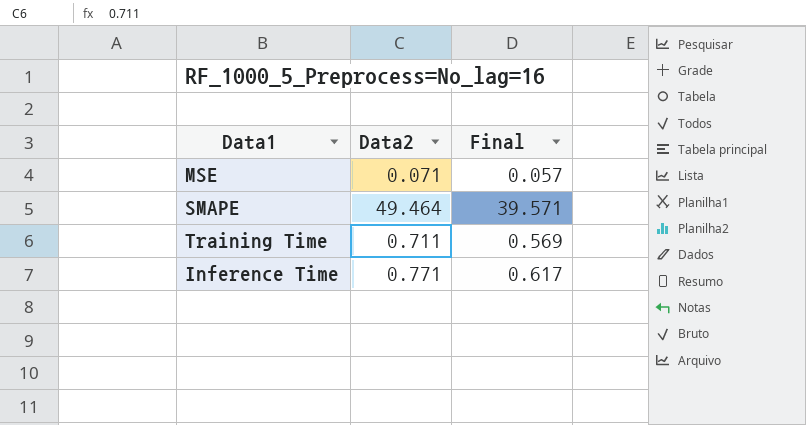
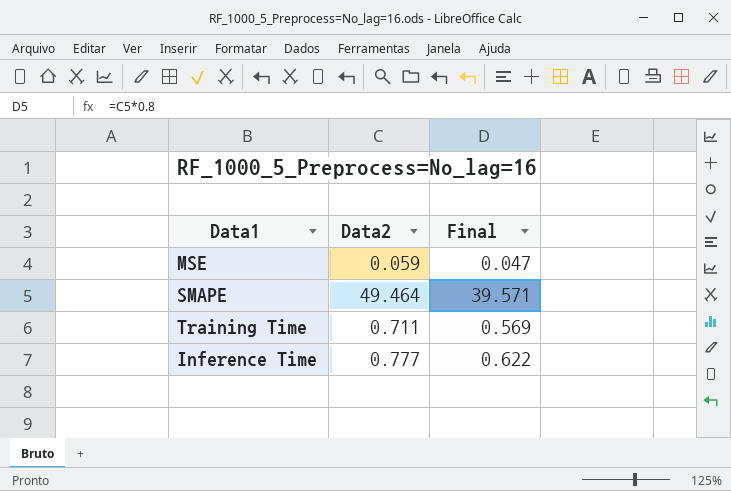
MSE | Data2: 0.071 -> 0.059
MSE | Final: 0.057 -> 0.047
Inference Time | Data2: 0.771 -> 0.777
Inference Time | Final: 0.617 -> 0.622

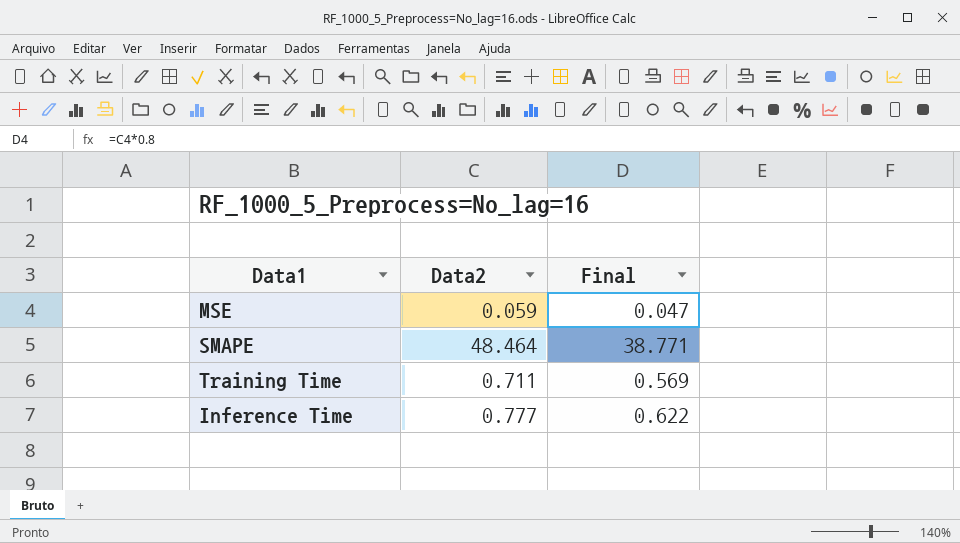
SMAPE | Data2: 49.464 -> 48.464
SMAPE | Final: 39.571 -> 38.771

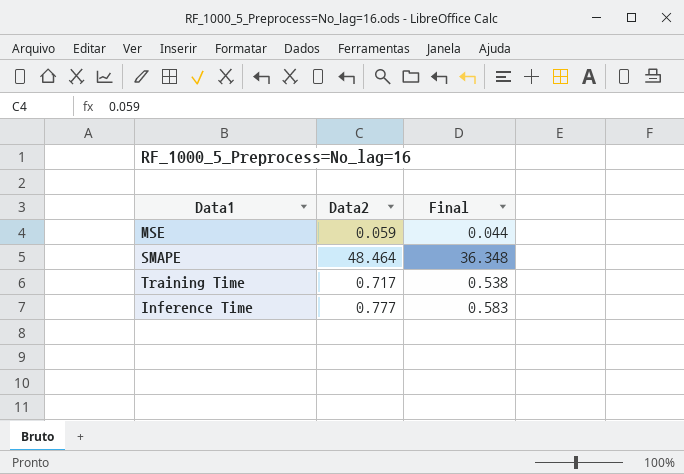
column Final | formula: [Data2] * 0.8 -> [Data2] * 0.75
Training Time | Data2: 0.711 -> 0.717

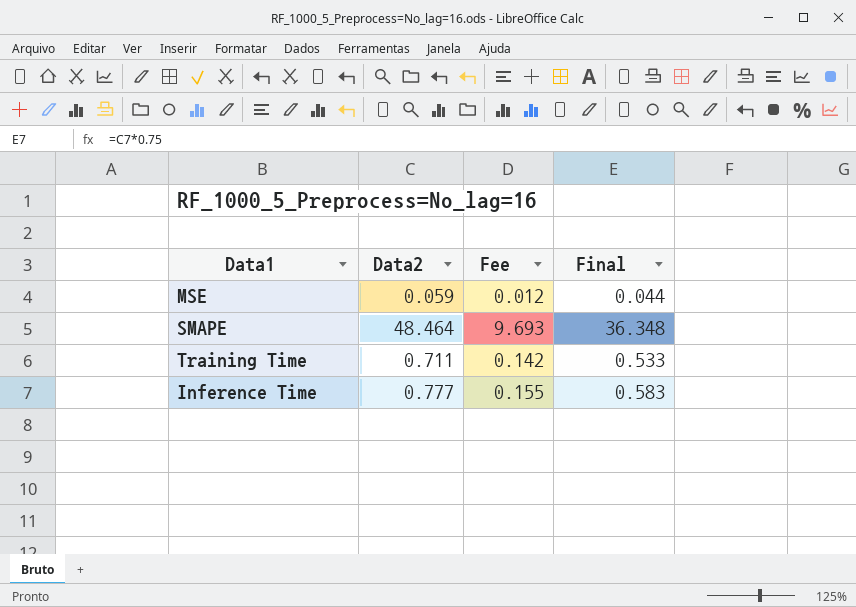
column Fee | formula: none -> [Data2] * 0.2
Training Time | Data2: 0.717 -> 0.711
Training Time | Final: 0.538 -> 0.533

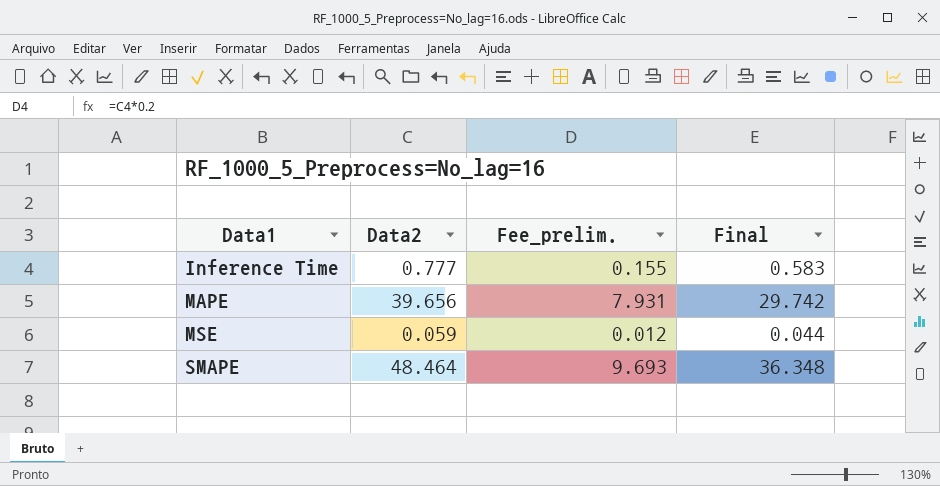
row order: none -> Data1 ascending
column name: Fee -> Fee_prelim.
row Training Time: 0.711 | 0.142 | 0.533 -> none
row MAPE: none -> 39.656 | 7.931 | 29.742

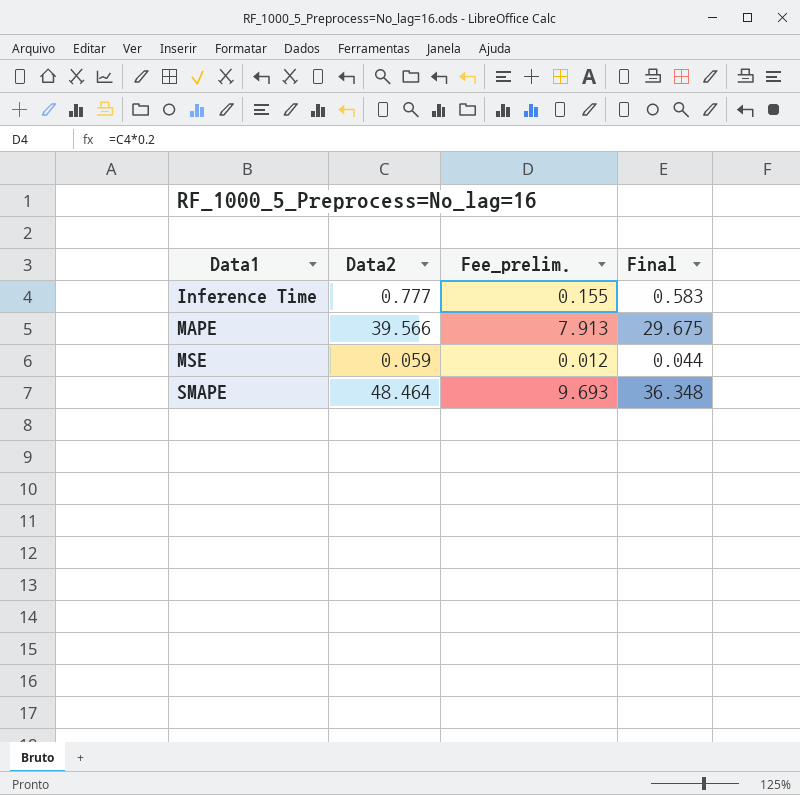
MAPE | Data2: 39.656 -> 39.566
MAPE | Fee_prelim.: 7.931 -> 7.913
MAPE | Final: 29.742 -> 29.675

